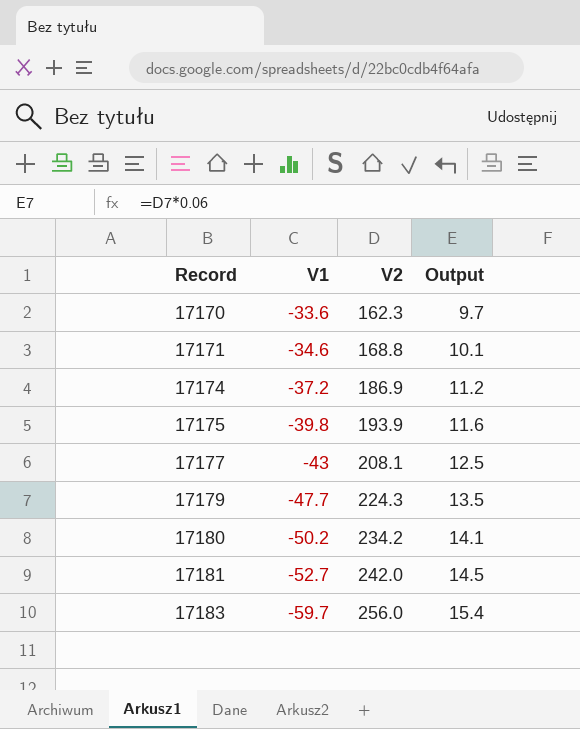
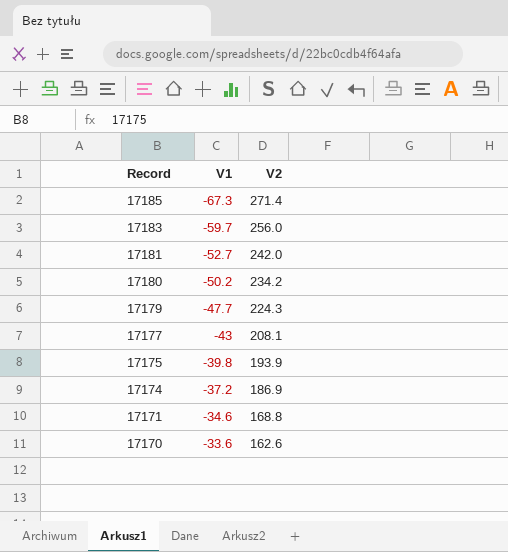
row order: Record ascending -> Record descending
column Output | formula: [V2] * 0.06 -> none
row 17185: none -> -67.3 | 271.4
17170 | V2: 162.3 -> 162.6

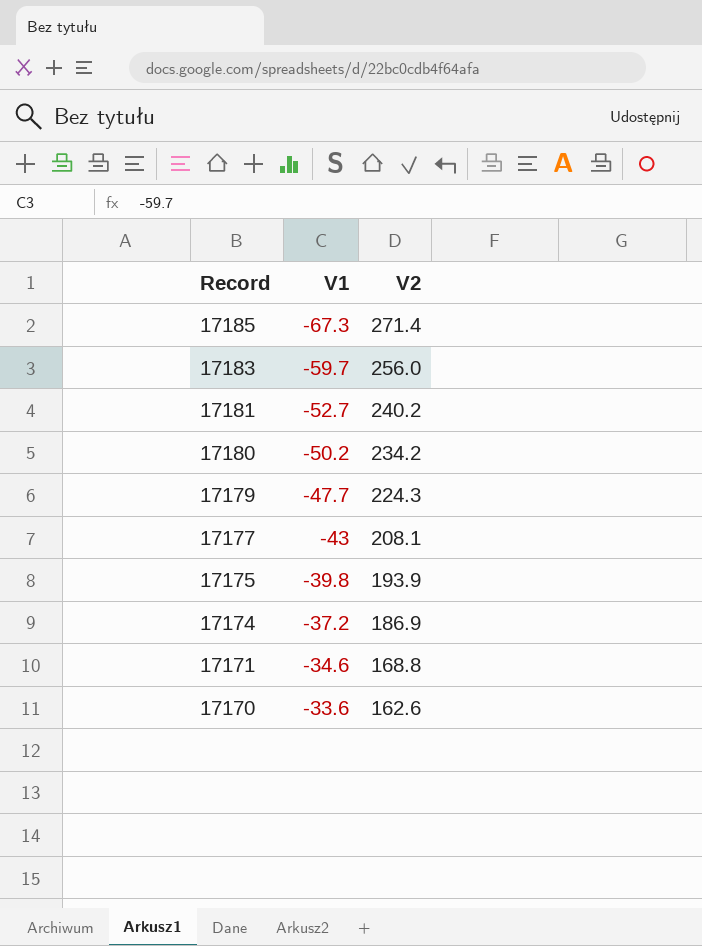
17181 | V2: 242.0 -> 240.2

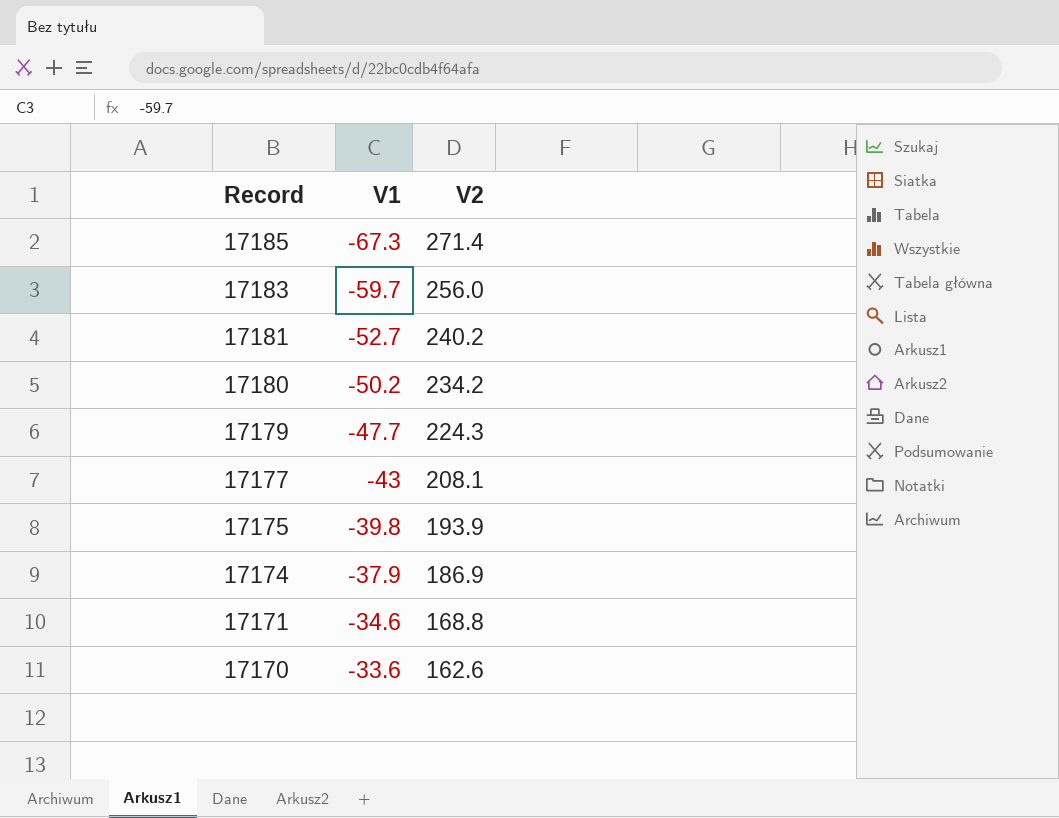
17174 | V1: -37.2 -> -37.9

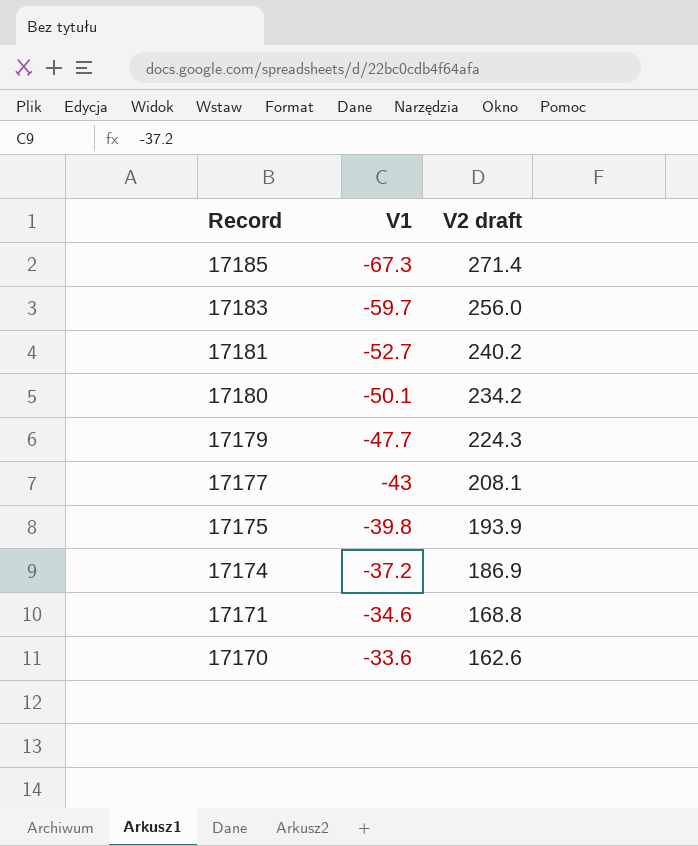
column name: V2 -> V2 draft
17180 | V1: -50.2 -> -50.1
17174 | V1: -37.9 -> -37.2

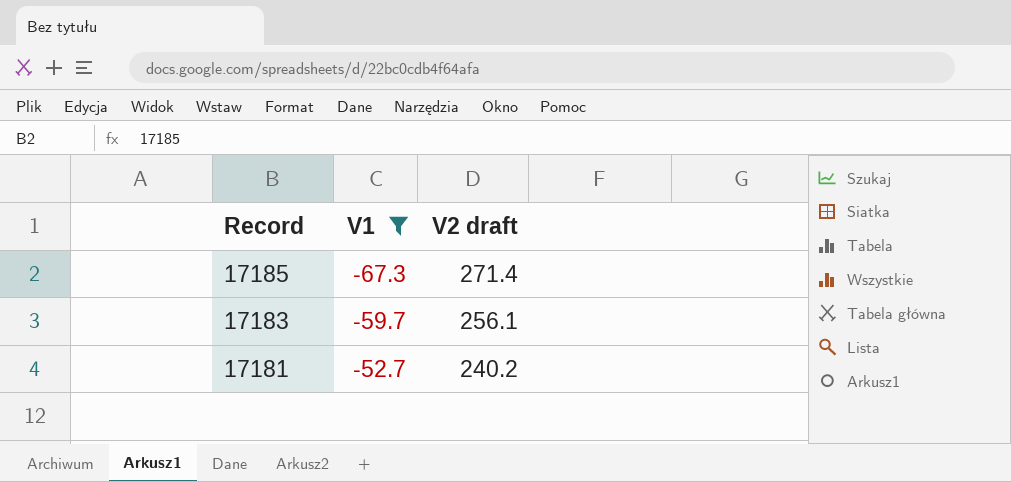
filter: none -> V1 <= -52.7
17183 | V2 draft: 256.0 -> 256.1

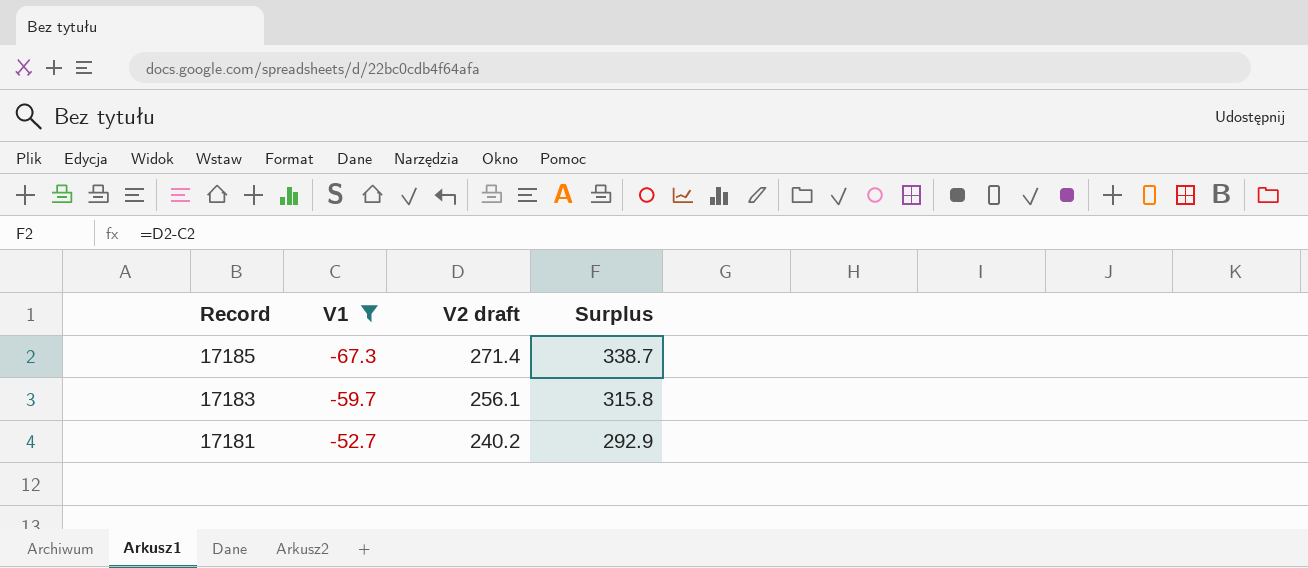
column Surplus | formula: none -> [V2 draft] - [V1]

